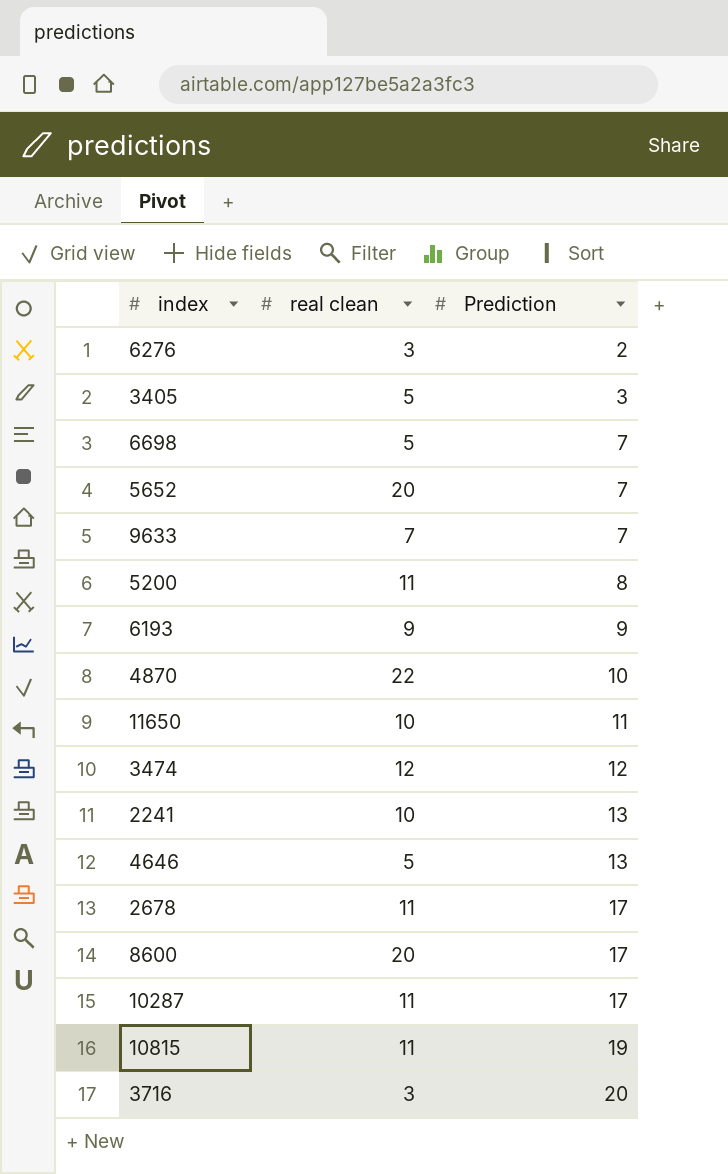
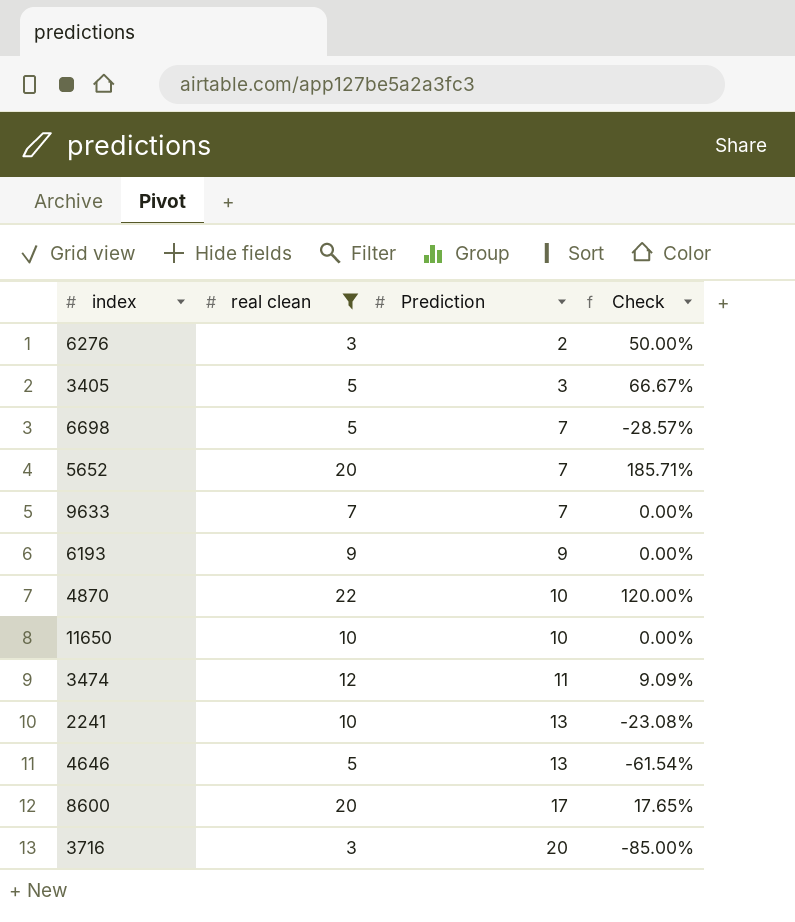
filter: none -> real clean != 11
column Check | formula: none -> ([real clean] - [Prediction]) / [Prediction]
11650 | Prediction: 11 -> 10
3474 | Prediction: 12 -> 11

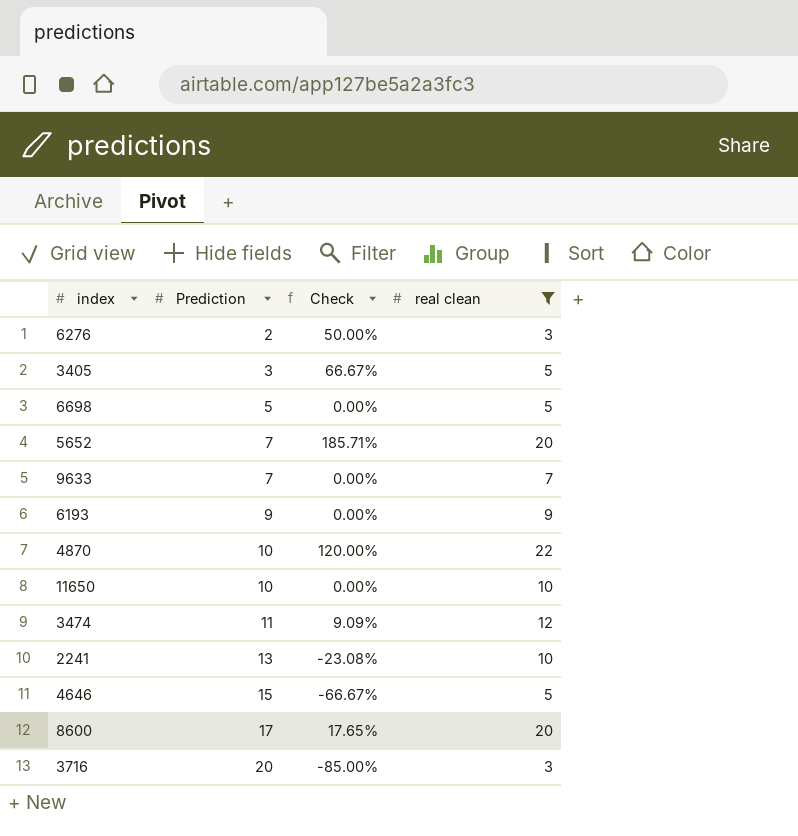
column real clean | position: 2 -> 4
6698 | Prediction: 7 -> 5
6698 | Check: -28.57% -> 0.00%
4646 | Prediction: 13 -> 15
4646 | Check: -61.54% -> -66.67%

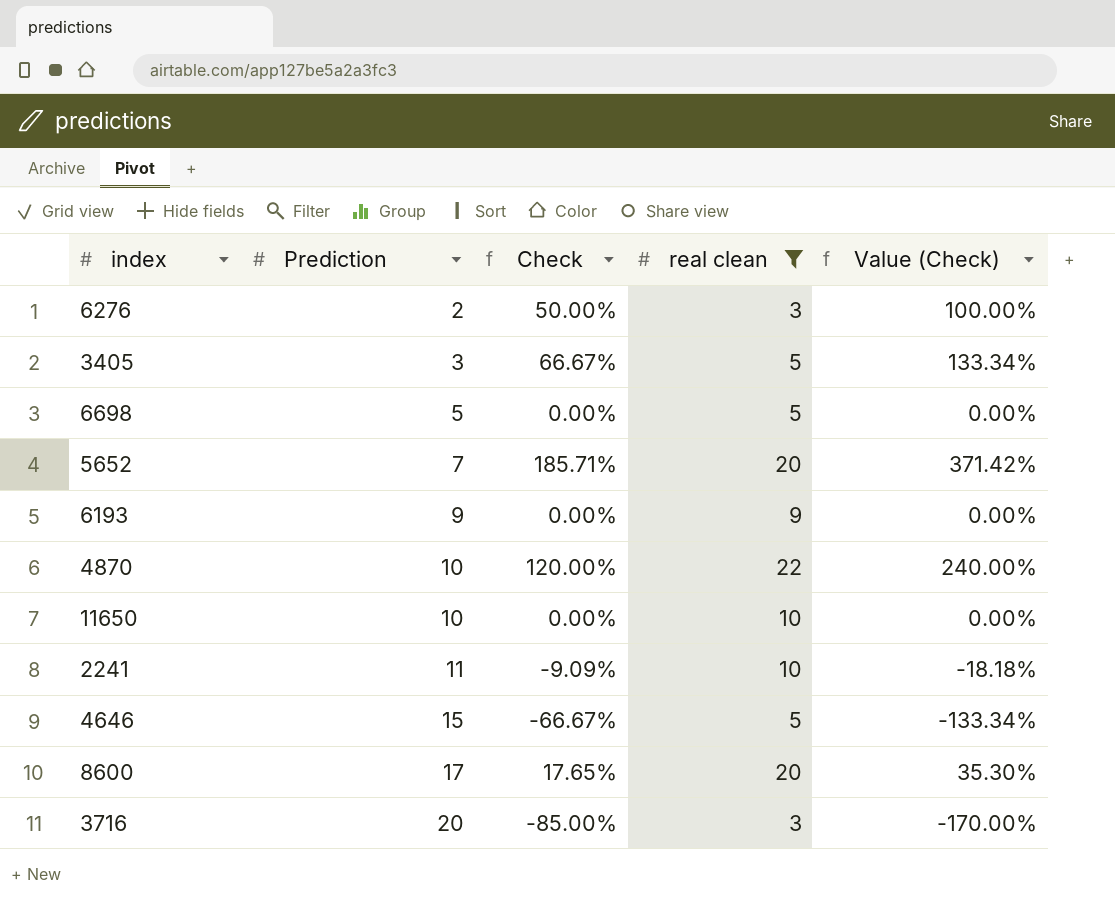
column Value (Check) | formula: none -> [Check] * 2
row 9633: 7 | 0.00% | 7 -> none
row 3474: 11 | 9.09% | 12 -> none
2241 | Prediction: 13 -> 11
2241 | Check: -23.08% -> -9.09%

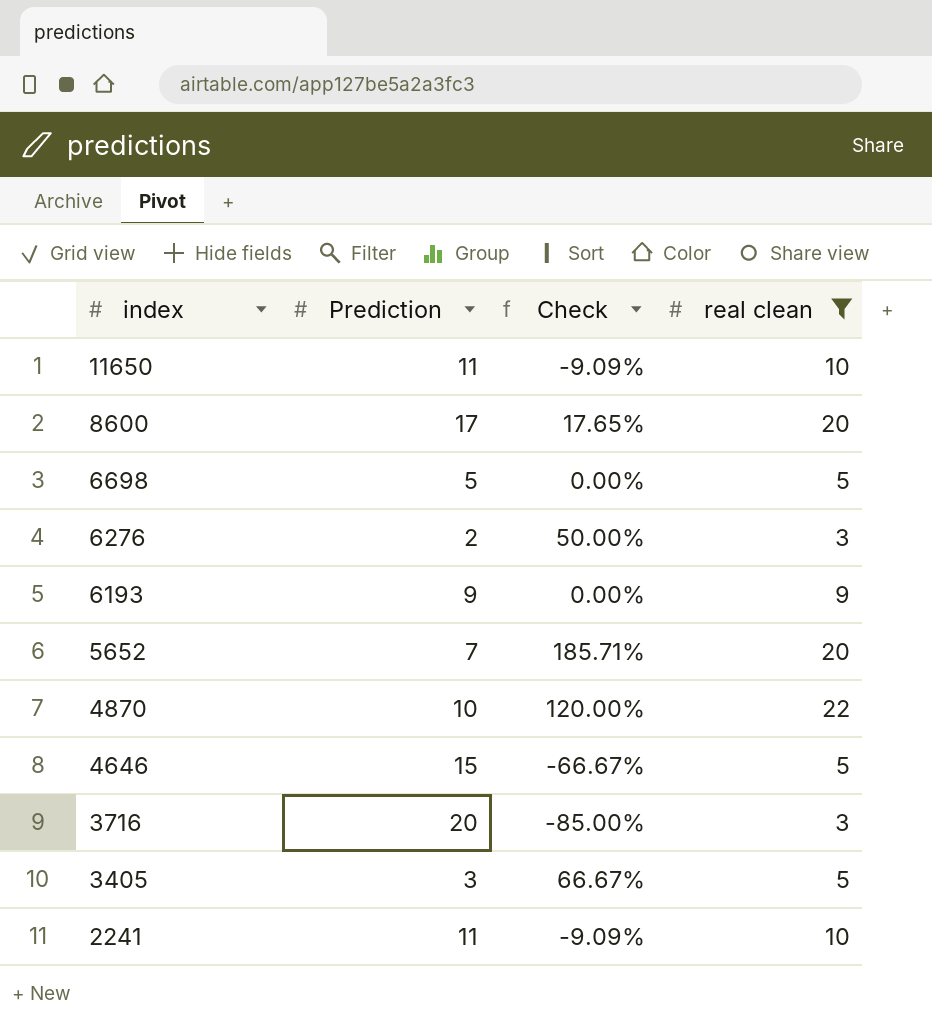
row order: Prediction ascending -> index descending
column Value (Check) | formula: [Check] * 2 -> none
11650 | Prediction: 10 -> 11
11650 | Check: 0.00% -> -9.09%

